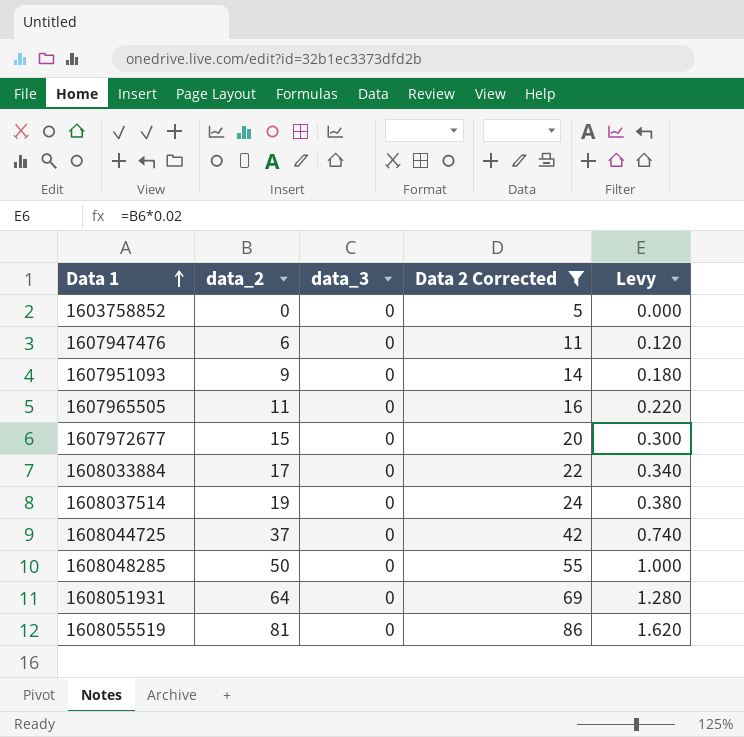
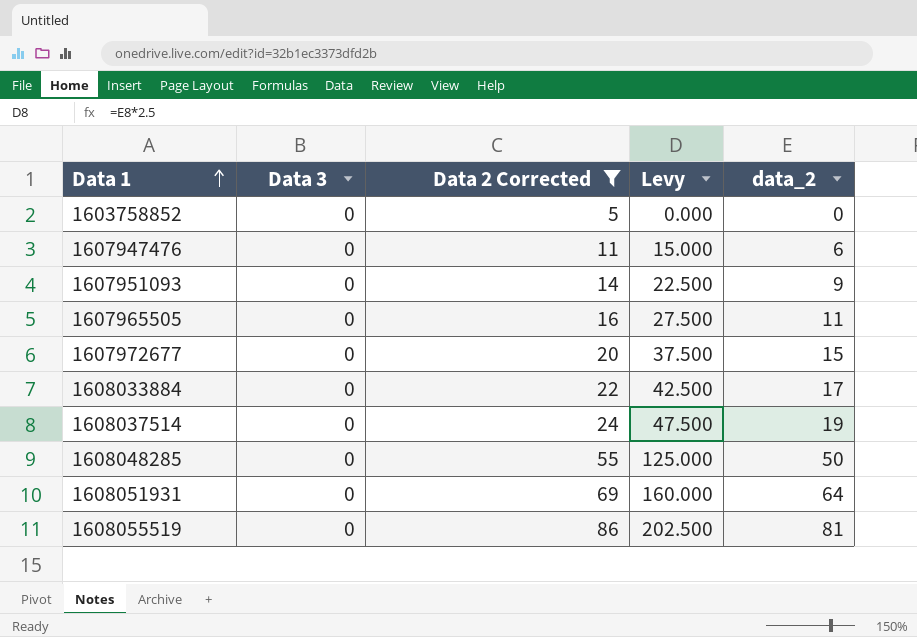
column name: data_3 -> Data 3
column Levy | formula: [data_2] * 0.02 -> [data_2] * 2.5
column data_2 | position: 2 -> 5
row 1608044725: 37 | 0 | 42 | 0.740 -> none

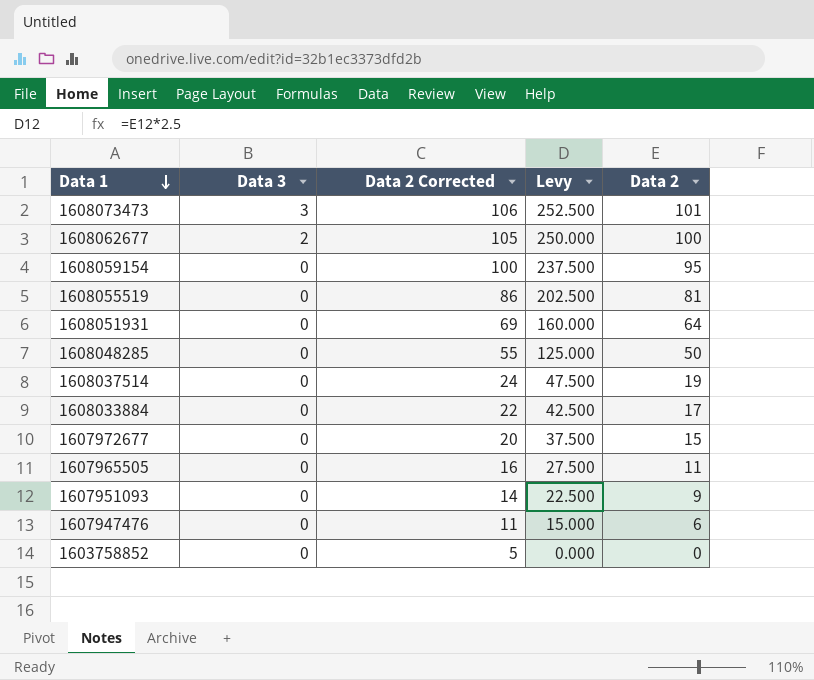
filter: Data 2 Corrected <= 86 -> none
row order: Data 1 ascending -> Data 1 descending
column name: data_2 -> Data 2

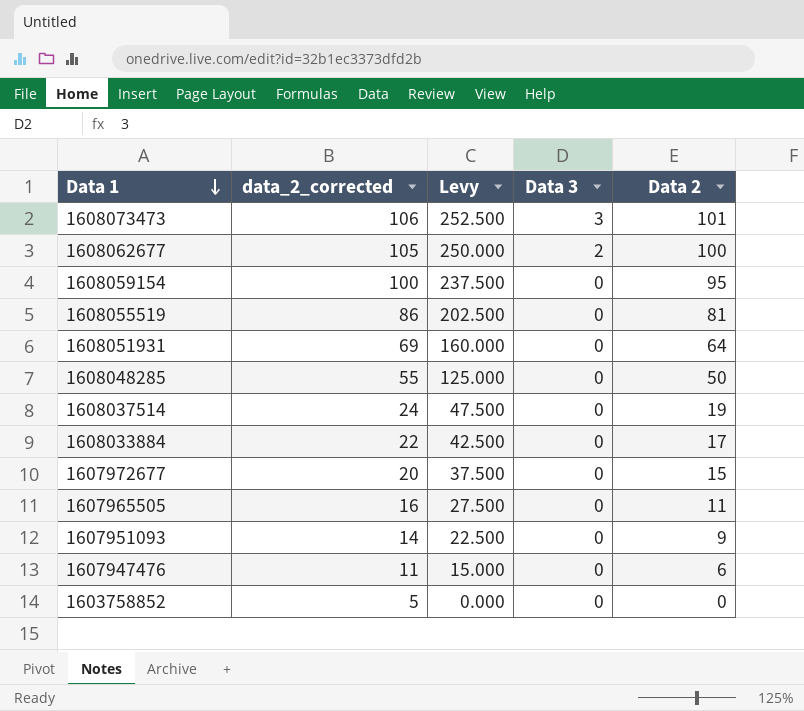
column name: Data 2 Corrected -> data_2_corrected
column Data 3 | position: 2 -> 4

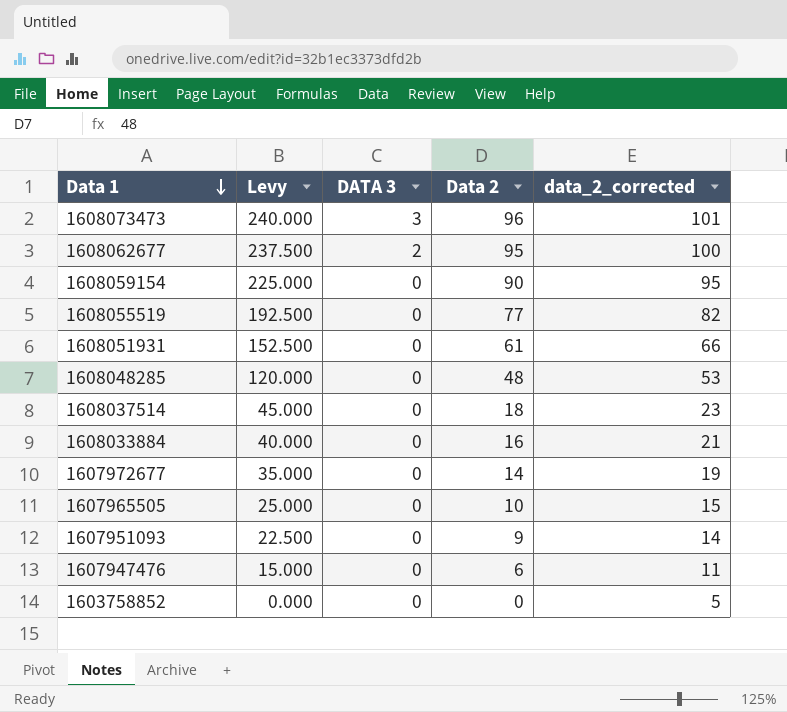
column name: Data 3 -> DATA 3
column data_2_corrected | position: 2 -> 5
1608073473 | Levy: 252.500 -> 240.000
1608073473 | Data 2: 101 -> 96
1608073473 | data_2_corrected: 106 -> 101
1608062677 | Levy: 250.000 -> 237.500
1608062677 | Data 2: 100 -> 95
1608062677 | data_2_corrected: 105 -> 100
1608059154 | Levy: 237.500 -> 225.000
1608059154 | Data 2: 95 -> 90
1608059154 | data_2_corrected: 100 -> 95
1608055519 | Levy: 202.500 -> 192.500
1608055519 | Data 2: 81 -> 77
1608055519 | data_2_corrected: 86 -> 82
1608051931 | Levy: 160.000 -> 152.500
1608051931 | Data 2: 64 -> 61
1608051931 | data_2_corrected: 69 -> 66
1608048285 | Levy: 125.000 -> 120.000
1608048285 | Data 2: 50 -> 48
1608048285 | data_2_corrected: 55 -> 53
1608037514 | Levy: 47.500 -> 45.000
1608037514 | Data 2: 19 -> 18
1608037514 | data_2_corrected: 24 -> 23
1608033884 | Levy: 42.500 -> 40.000
1608033884 | Data 2: 17 -> 16
1608033884 | data_2_corrected: 22 -> 21
1607972677 | Levy: 37.500 -> 35.000
1607972677 | Data 2: 15 -> 14
1607972677 | data_2_corrected: 20 -> 19
1607965505 | Levy: 27.500 -> 25.000
1607965505 | Data 2: 11 -> 10
1607965505 | data_2_corrected: 16 -> 15

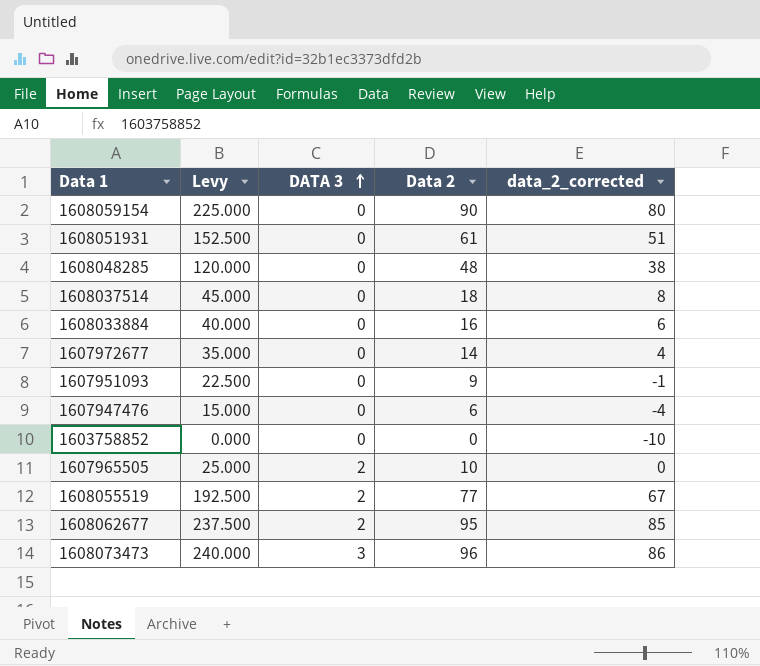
row order: Data 1 descending -> DATA 3 ascending
column data_2_corrected | formula: [Data 2] + 5 -> [Data 2] - 10
1607965505 | DATA 3: 0 -> 2
1608055519 | DATA 3: 0 -> 2

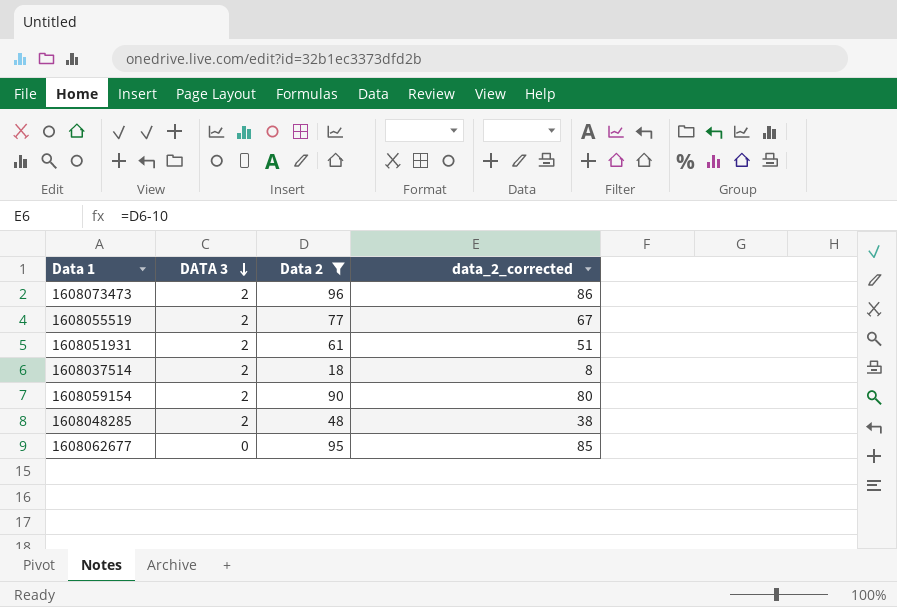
filter: none -> Data 2 >= 18
row order: DATA 3 ascending -> DATA 3 descending
column Levy | formula: [Data 2] * 2.5 -> none
1608073473 | DATA 3: 3 -> 2
1608051931 | DATA 3: 0 -> 2
1608037514 | DATA 3: 0 -> 2
1608059154 | DATA 3: 0 -> 2
1608048285 | DATA 3: 0 -> 2
1608062677 | DATA 3: 2 -> 0

